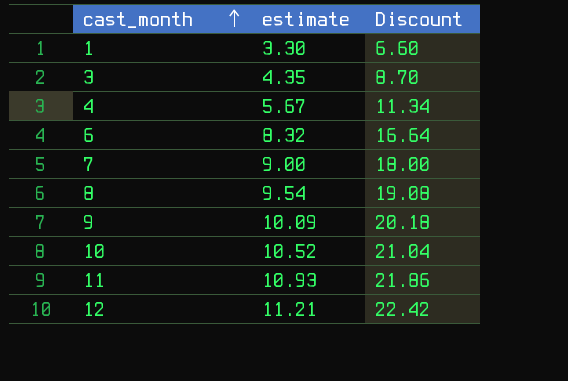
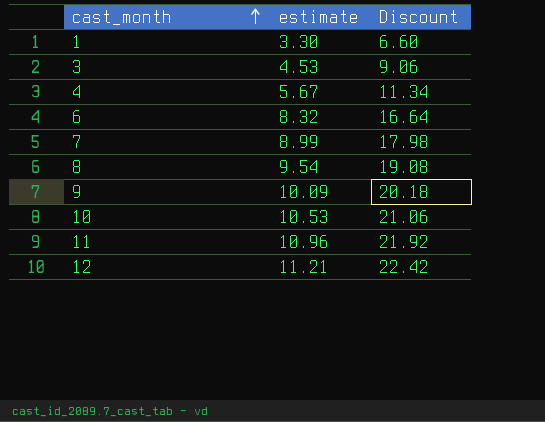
3 | estimate: 4.35 -> 4.53
3 | Discount: 8.70 -> 9.06
7 | estimate: 9.00 -> 8.99
7 | Discount: 18.00 -> 17.98
10 | estimate: 10.52 -> 10.53
10 | Discount: 21.04 -> 21.06
11 | estimate: 10.93 -> 10.96
11 | Discount: 21.86 -> 21.92

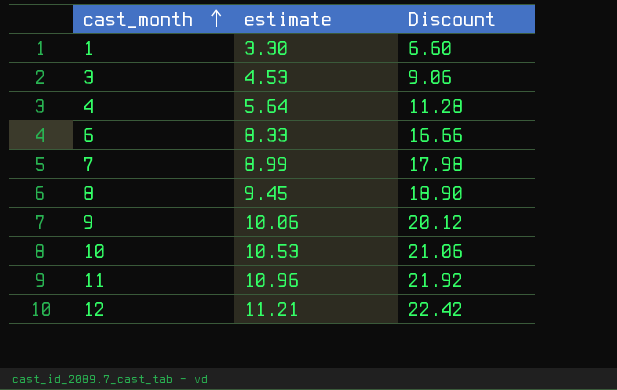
4 | estimate: 5.67 -> 5.64
4 | Discount: 11.34 -> 11.28
6 | estimate: 8.32 -> 8.33
6 | Discount: 16.64 -> 16.66
8 | estimate: 9.54 -> 9.45
8 | Discount: 19.08 -> 18.90
9 | estimate: 10.09 -> 10.06
9 | Discount: 20.18 -> 20.12

